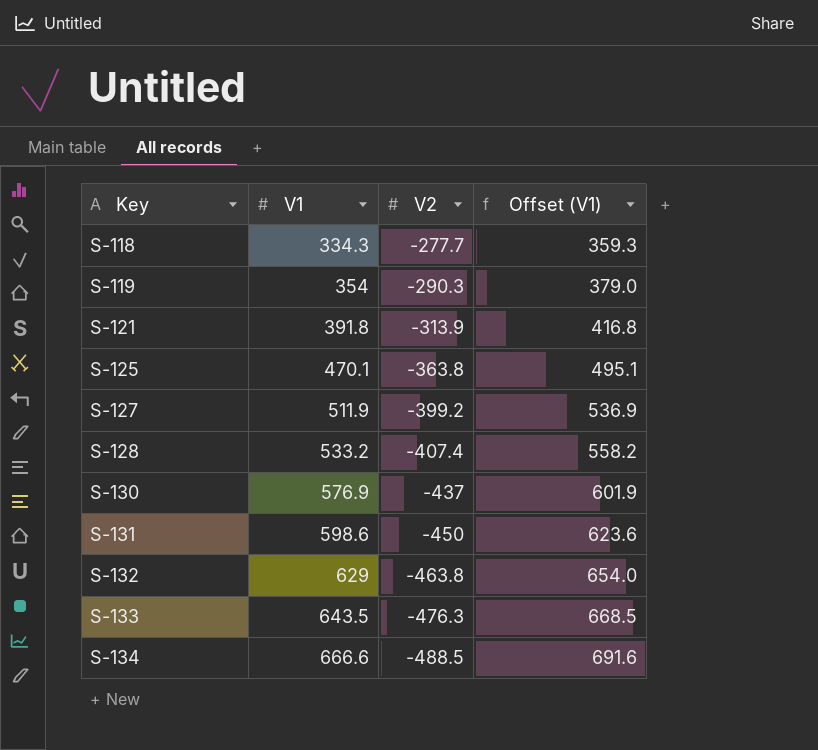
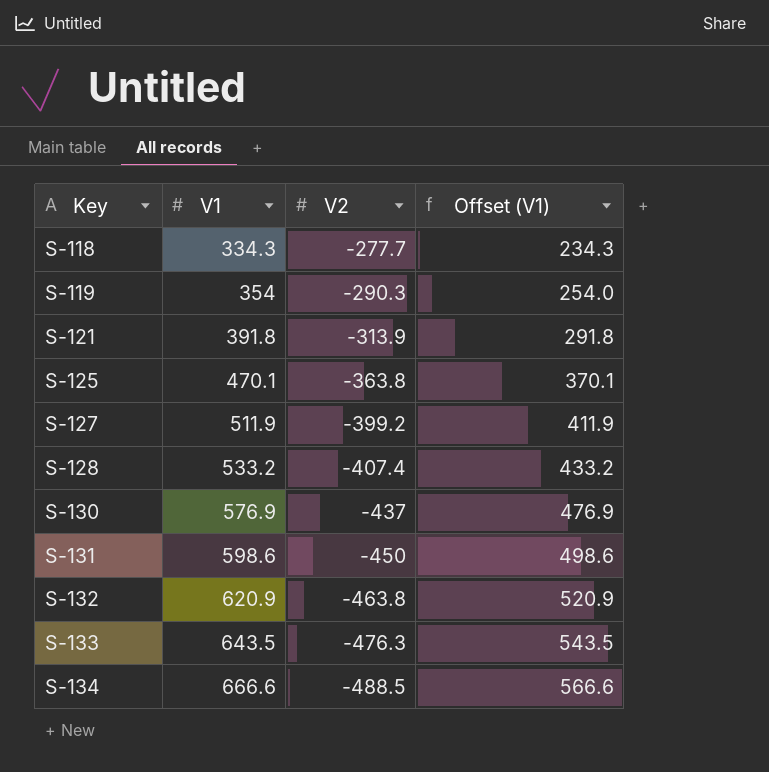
column Offset (V1) | formula: [V1] + 25 -> [V1] - 100
S-132 | V1: 629 -> 620.9

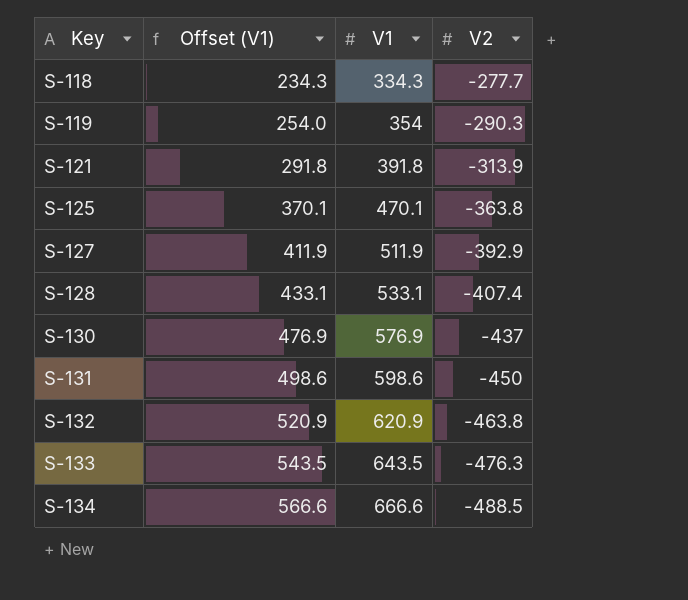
column Offset (V1) | position: 4 -> 2
S-127 | V2: -399.2 -> -392.9
S-128 | Offset (V1): 433.2 -> 433.1
S-128 | V1: 533.2 -> 533.1

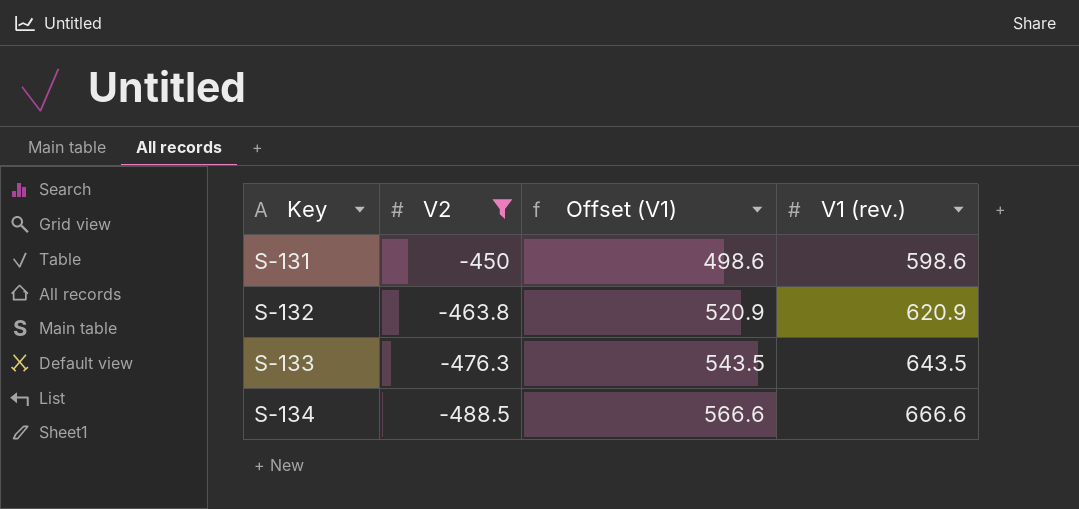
filter: none -> V2 <= -450
column V2 | position: 4 -> 2
column name: V1 -> V1 (rev.)

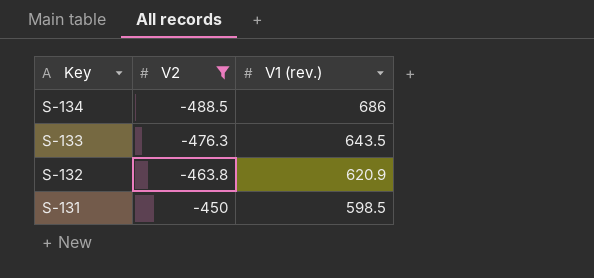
row order: Key ascending -> Key descending
column Offset (V1) | formula: [V1 (rev.)] - 100 -> none
S-134 | V1 (rev.): 666.6 -> 686
S-131 | V1 (rev.): 598.6 -> 598.5

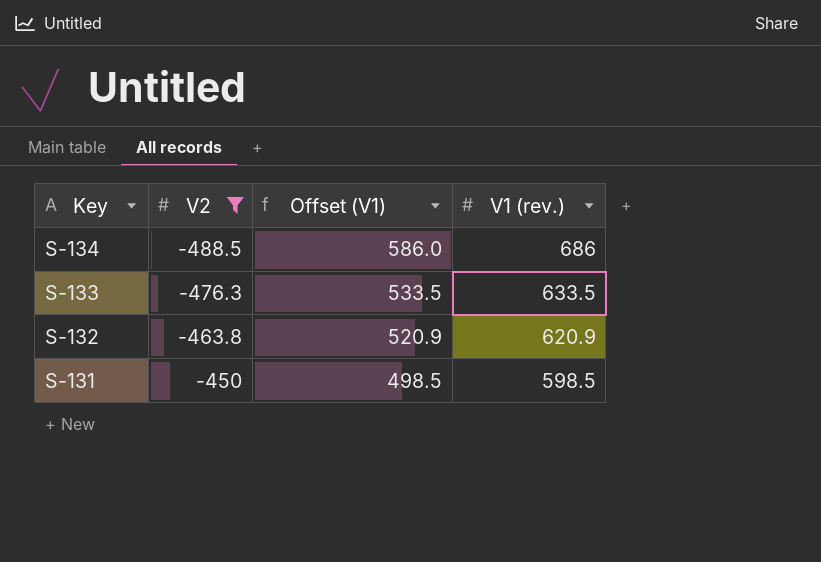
column Offset (V1) | formula: none -> [V1 (rev.)] - 100
S-133 | V1 (rev.): 643.5 -> 633.5

